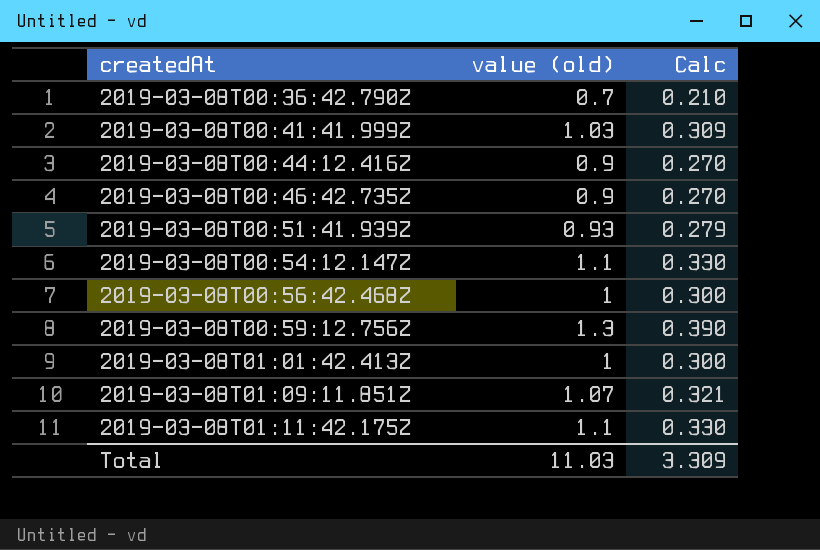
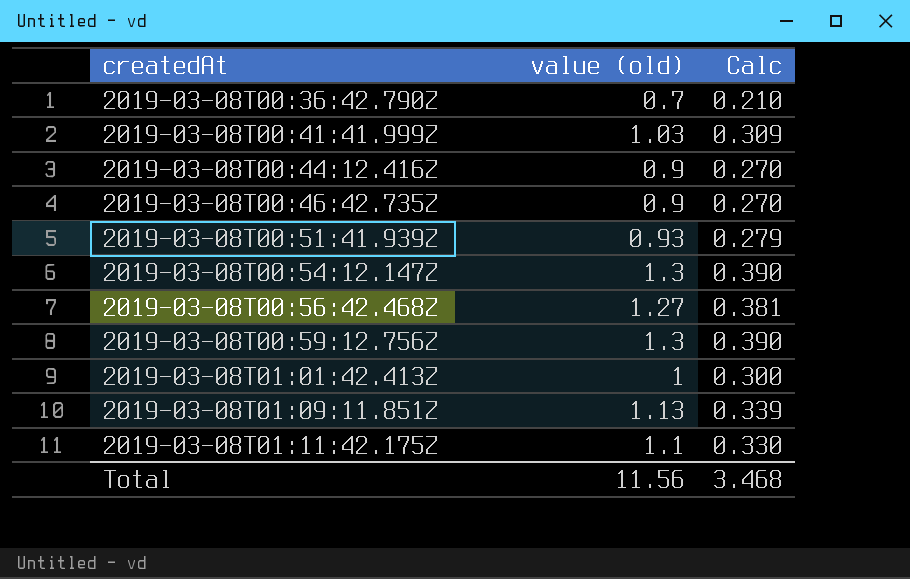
2019-03-08T00:54:12.147Z | value (old): 1.1 -> 1.3
2019-03-08T00:54:12.147Z | Calc: 0.330 -> 0.390
2019-03-08T00:56:42.468Z | value (old): 1 -> 1.27
2019-03-08T00:56:42.468Z | Calc: 0.300 -> 0.381
2019-03-08T01:09:11.851Z | value (old): 1.07 -> 1.13
2019-03-08T01:09:11.851Z | Calc: 0.321 -> 0.339
Total | value (old): 11.03 -> 11.56
Total | Calc: 3.309 -> 3.468

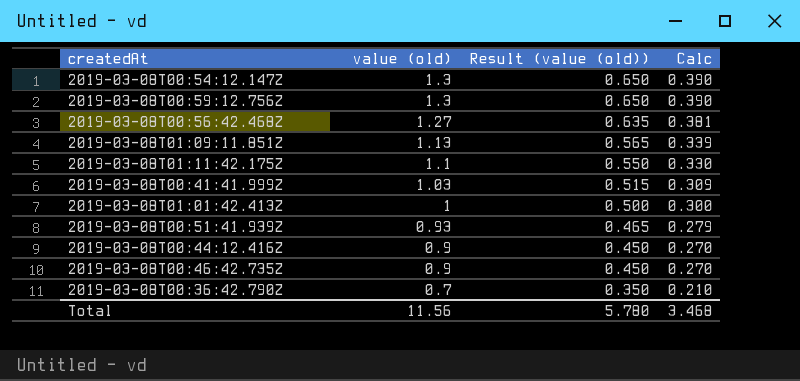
row order: createdAt ascending -> value (old) descending
column Result (value (old)) | formula: none -> [value (old)] * 0.5

